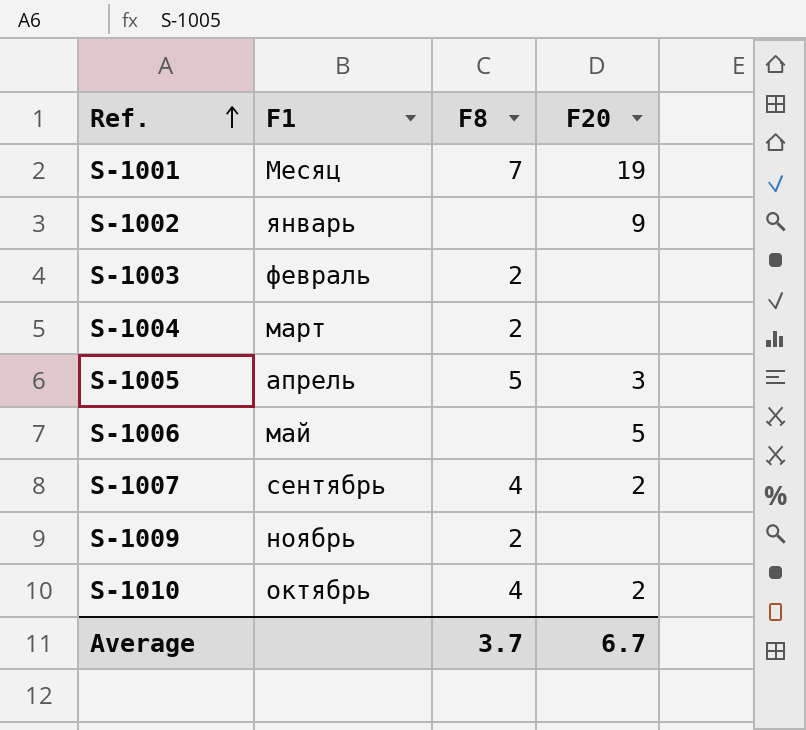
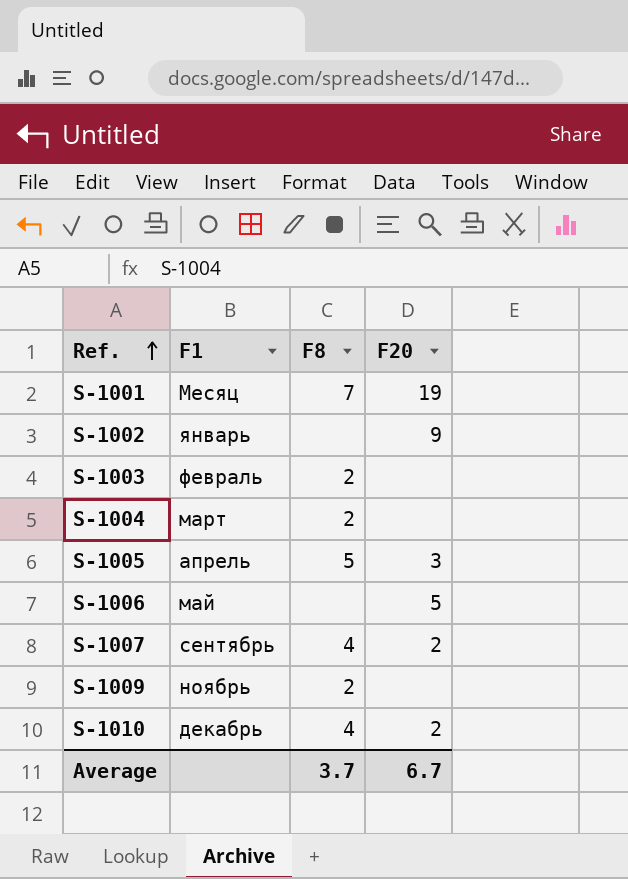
S-1010 | F1: октябрь -> декабрь

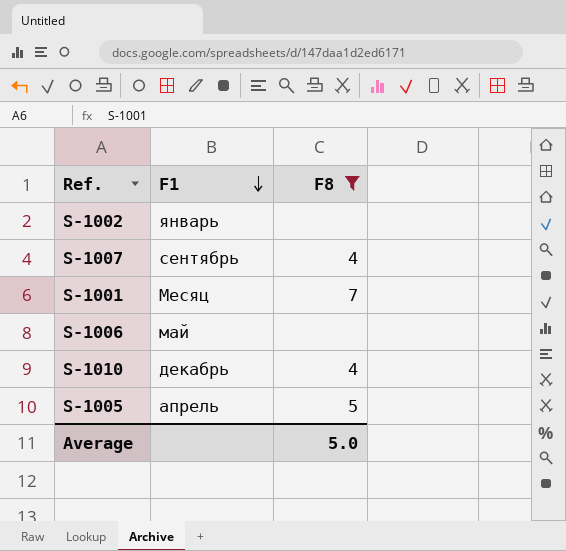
filter: none -> F8 != 2
row order: Ref. ascending -> F1 descending
column F20 | position: 4 -> none
Average | F8: 3.7 -> 5.0

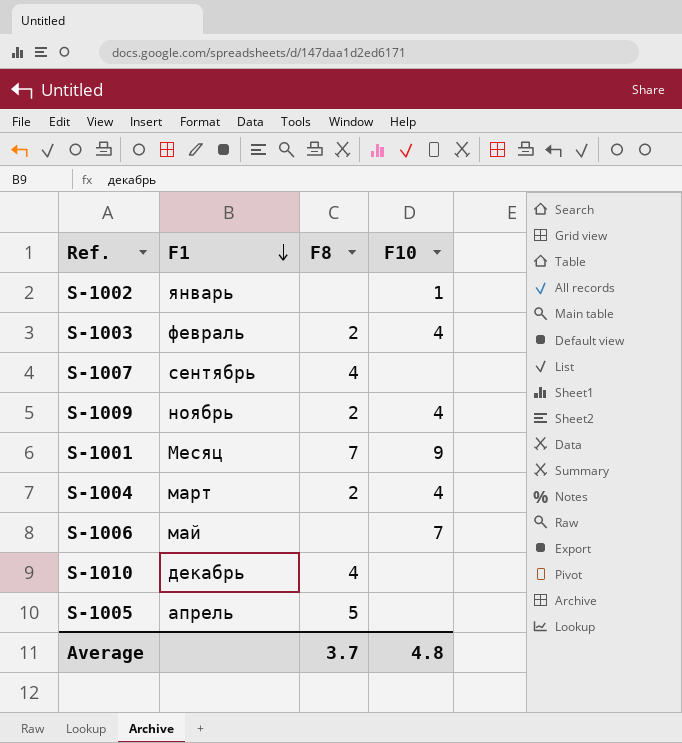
filter: F8 != 2 -> none
column F10 | position: none -> 4
Average | F8: 5.0 -> 3.7

